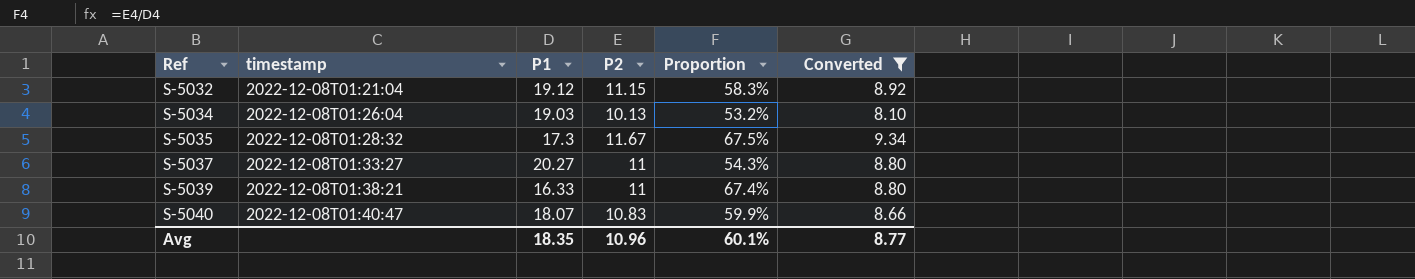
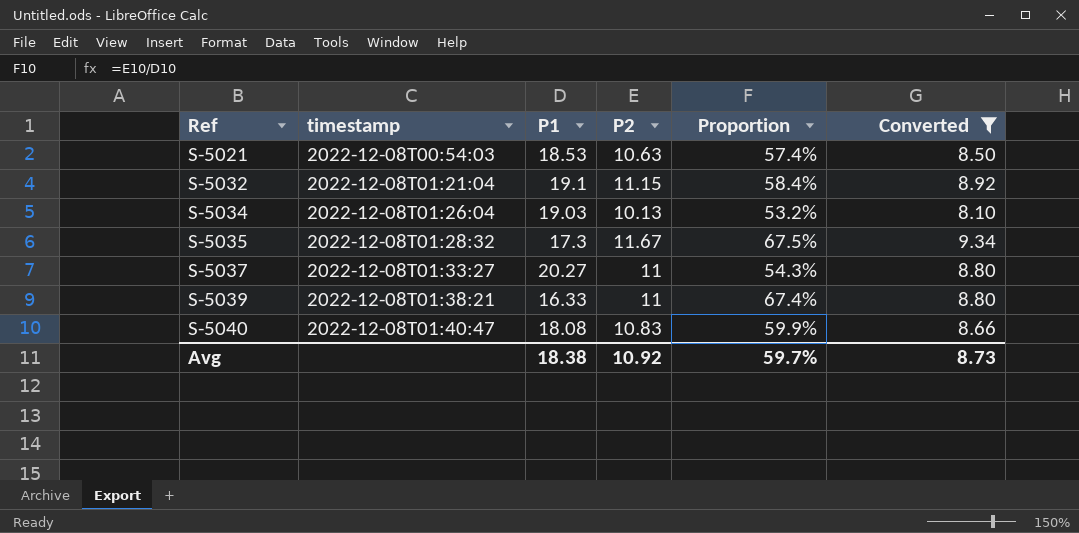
row S-5021: none -> 2022-12-08T00:54:03 | 18.53 | 10.63 | 57.4% | 8.50
S-5032 | P1: 19.12 -> 19.1
S-5032 | Proportion: 58.3% -> 58.4%
S-5040 | P1: 18.07 -> 18.08
Avg | P1: 18.35 -> 18.38
Avg | P2: 10.96 -> 10.92
Avg | Proportion: 60.1% -> 59.7%
Avg | Converted: 8.77 -> 8.73

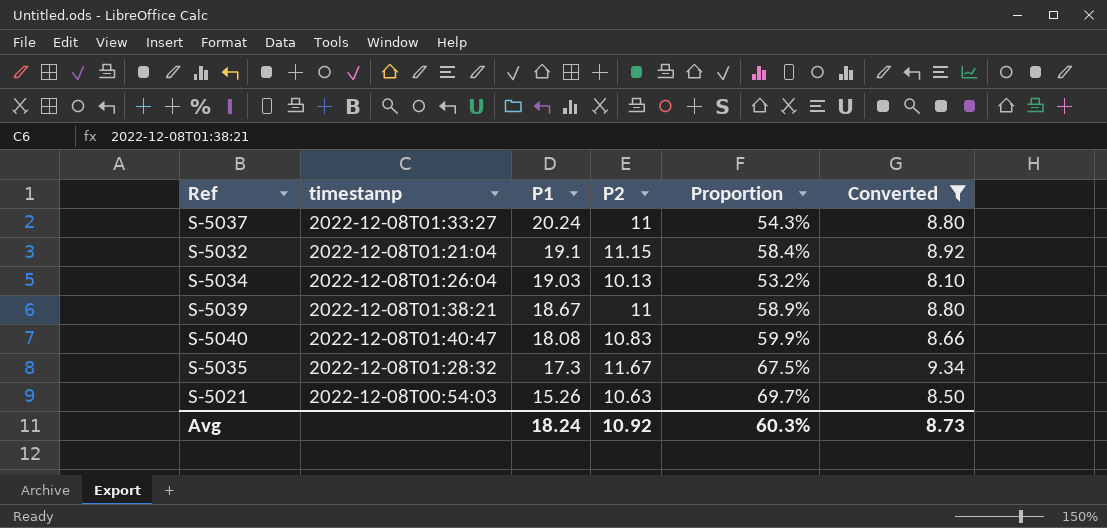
row order: Ref ascending -> P1 descending
S-5037 | P1: 20.27 -> 20.24
S-5039 | P1: 16.33 -> 18.67
S-5039 | Proportion: 67.4% -> 58.9%
S-5021 | P1: 18.53 -> 15.26
S-5021 | Proportion: 57.4% -> 69.7%
Avg | P1: 18.38 -> 18.24
Avg | Proportion: 59.7% -> 60.3%

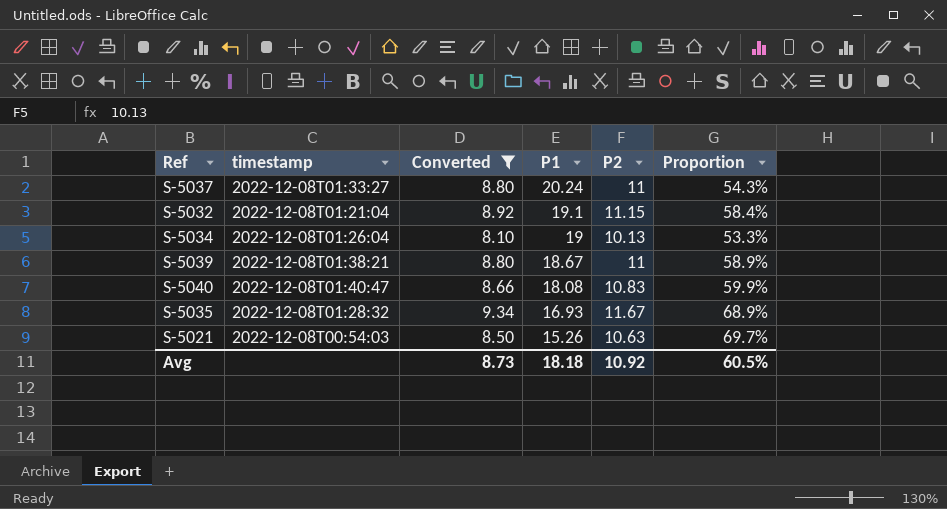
column Converted | position: 6 -> 3
S-5034 | P1: 19.03 -> 19
S-5034 | Proportion: 53.2% -> 53.3%
S-5035 | P1: 17.3 -> 16.93
S-5035 | Proportion: 67.5% -> 68.9%
Avg | P1: 18.24 -> 18.18
Avg | Proportion: 60.3% -> 60.5%

